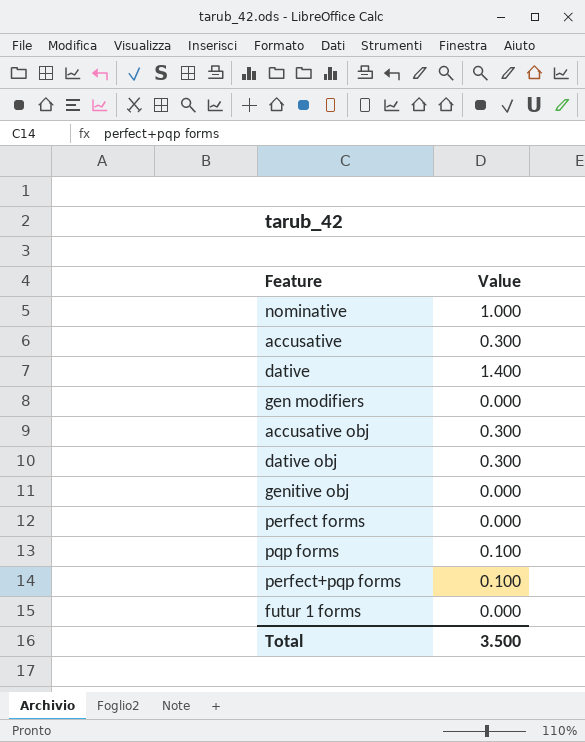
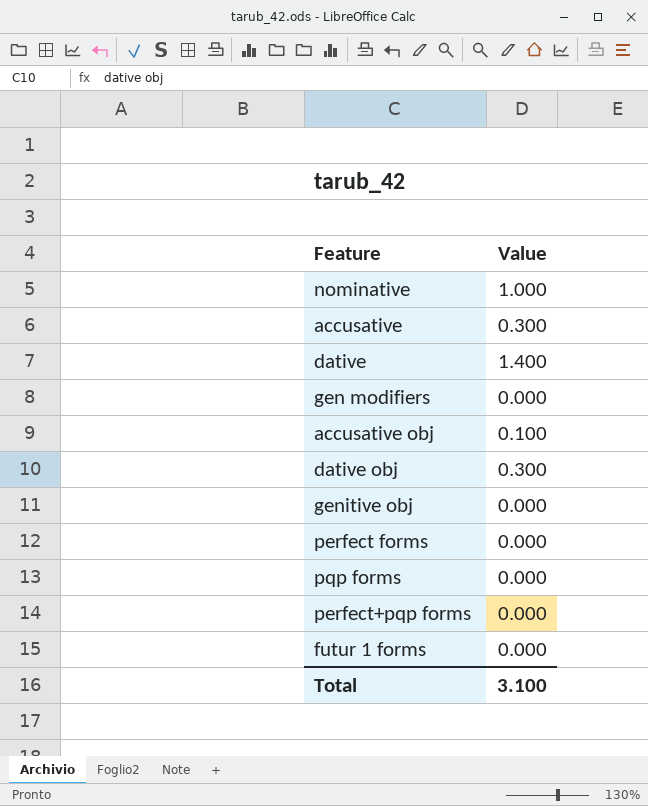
accusative obj | Value: 0.300 -> 0.100
pqp forms | Value: 0.100 -> 0.000
perfect+pqp forms | Value: 0.100 -> 0.000
Total | Value: 3.500 -> 3.100

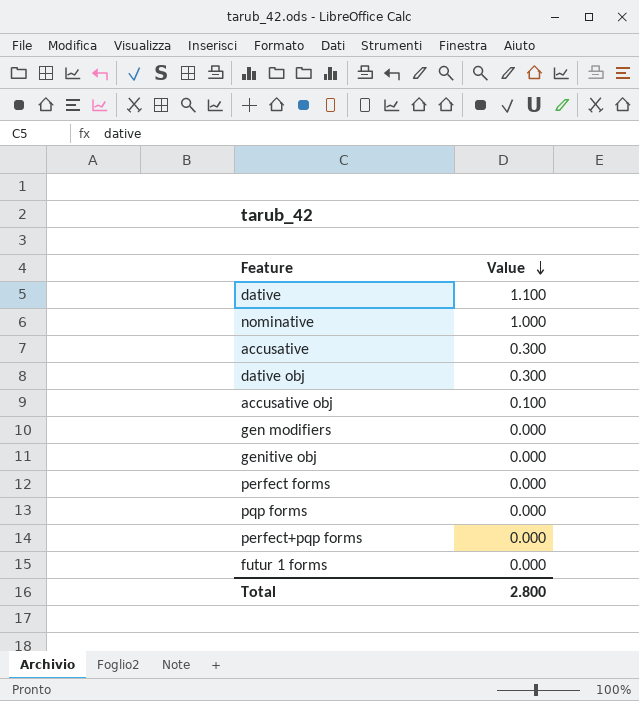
row order: none -> Value descending
dative | Value: 1.400 -> 1.100
Total | Value: 3.100 -> 2.800

